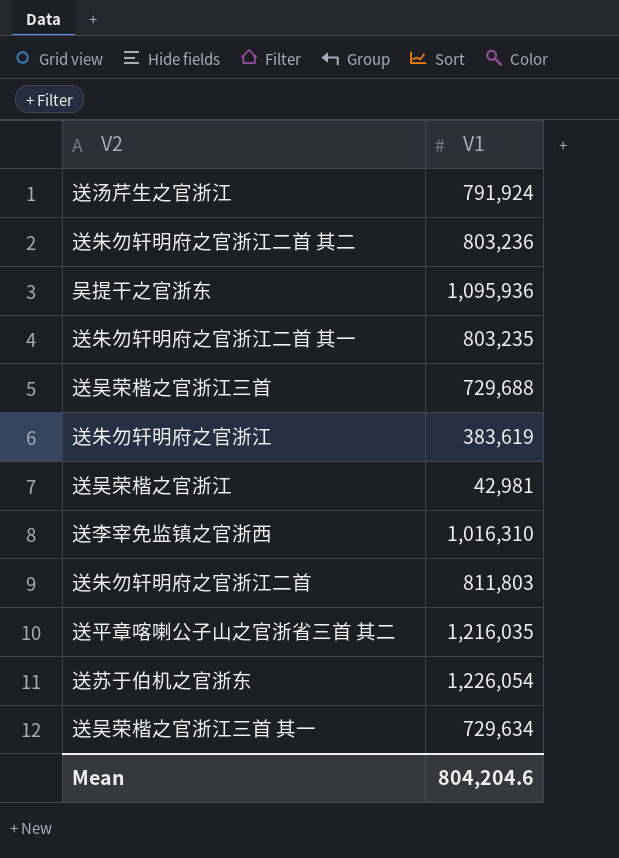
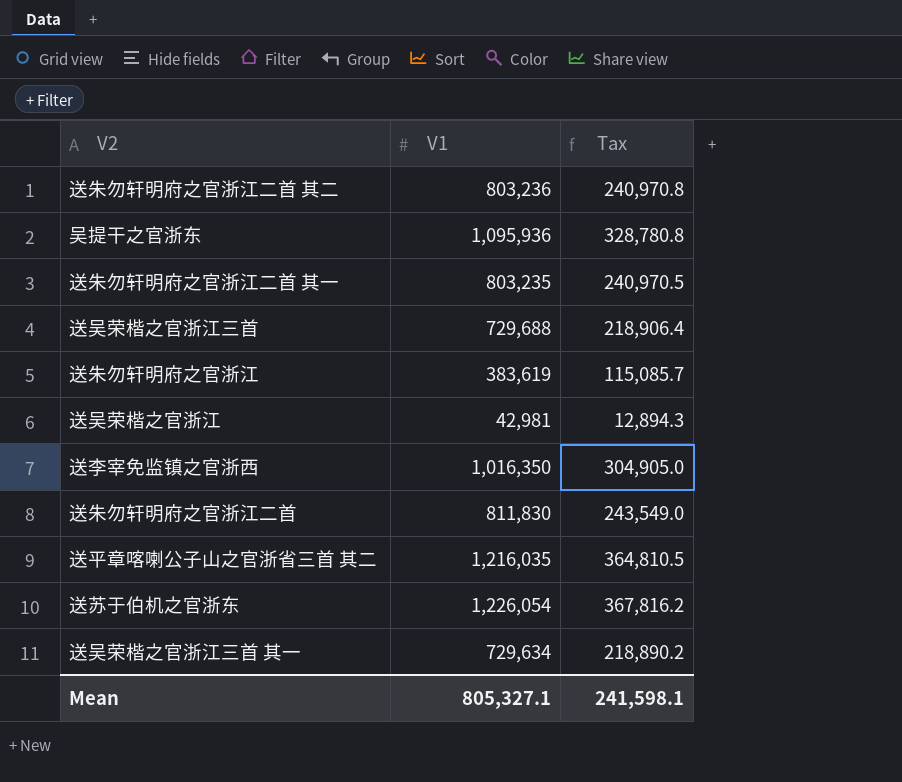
column Tax | formula: none -> [V1] * 0.3
row 送汤芹生之官浙江: 791,924 -> none
送李宰免监镇之官浙西 | V1: 1,016,310 -> 1,016,350
送朱勿轩明府之官浙江二首 | V1: 811,803 -> 811,830
Mean | V1: 804,204.6 -> 805,327.1

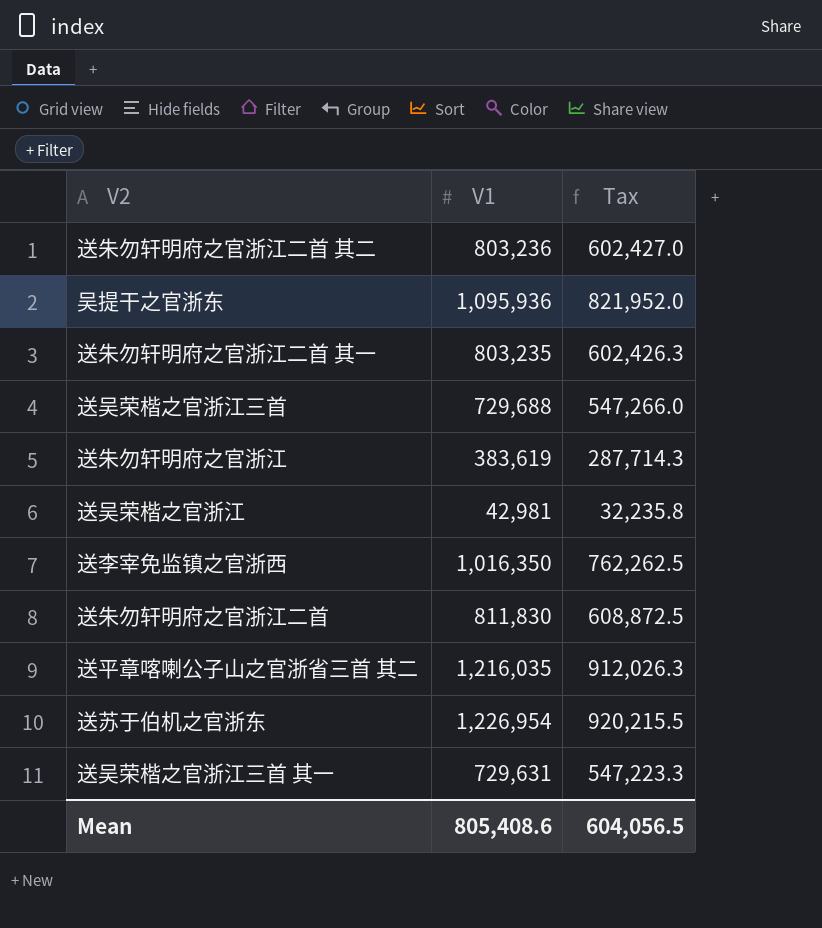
column Tax | formula: [V1] * 0.3 -> [V1] * 0.75
送苏于伯机之官浙东 | V1: 1,226,054 -> 1,226,954
送吴荣楷之官浙江三首 其一 | V1: 729,634 -> 729,631
Mean | V1: 805,327.1 -> 805,408.6
Mean | Tax: 241,598.1 -> 604,056.5

